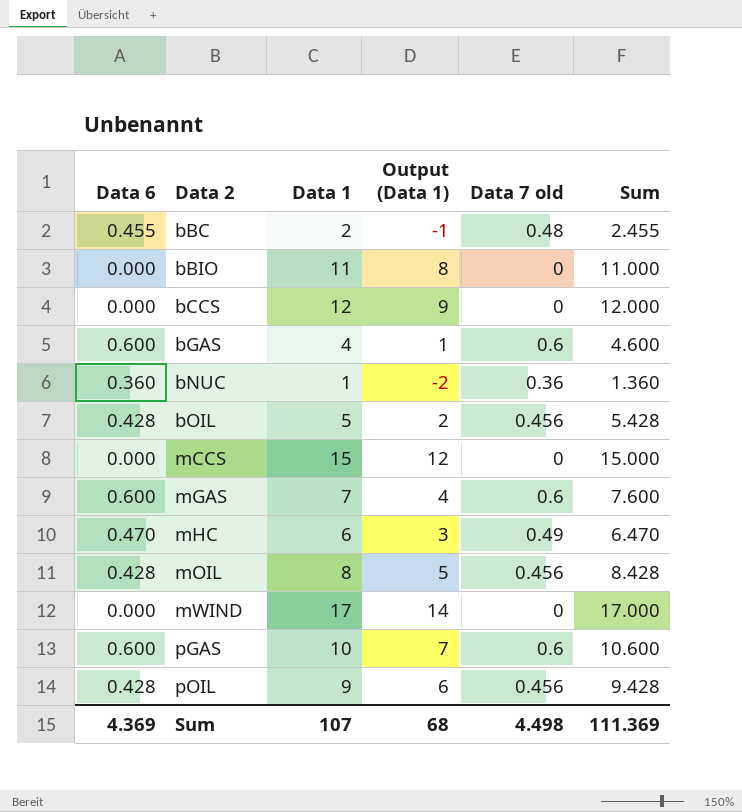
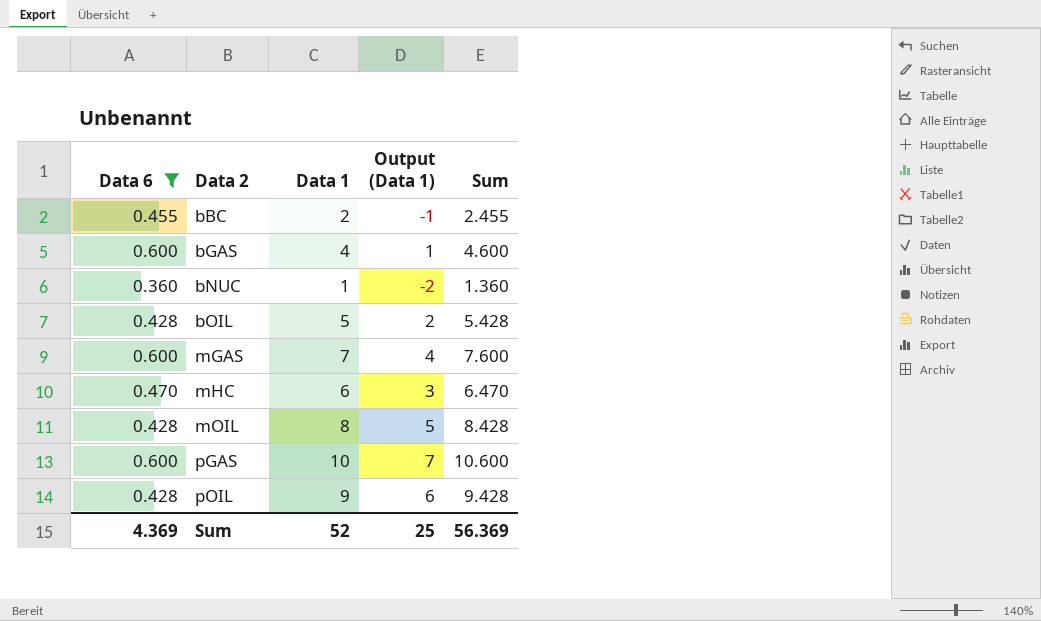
filter: none -> Data 6 != 0.000
column Data 7 old | position: 5 -> none
Sum | Data 1: 107 -> 52
Sum | Output (Data 1): 68 -> 25
Sum | Sum: 111.369 -> 56.369

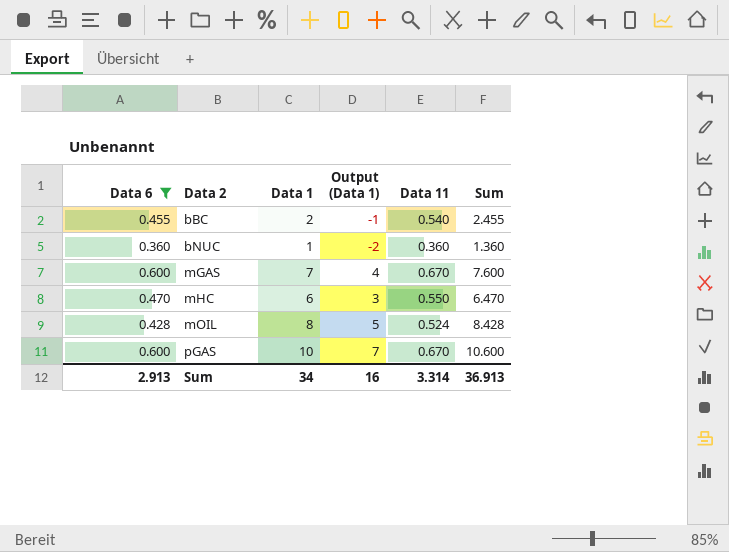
column Data 11 | position: none -> 5
row bGAS: 0.600 | 4 | 1 | 4.600 -> none
row bOIL: 0.428 | 5 | 2 | 5.428 -> none
row pOIL: 0.428 | 9 | 6 | 9.428 -> none
Sum | Data 6: 4.369 -> 2.913
Sum | Data 1: 52 -> 34
Sum | Output (Data 1): 25 -> 16
Sum | Sum: 56.369 -> 36.913

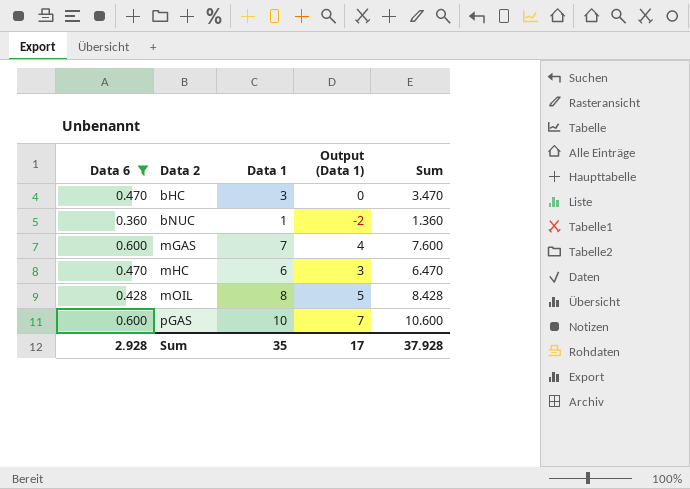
column Data 11 | position: 5 -> none
row bBC: 0.455 | 2 | -1 | 0.540 | 2.455 -> none
row bHC: none -> 0.470 | 3 | 0 | 3.470
Sum | Data 6: 2.913 -> 2.928
Sum | Data 1: 34 -> 35
Sum | Output (Data 1): 16 -> 17
Sum | Sum: 36.913 -> 37.928

